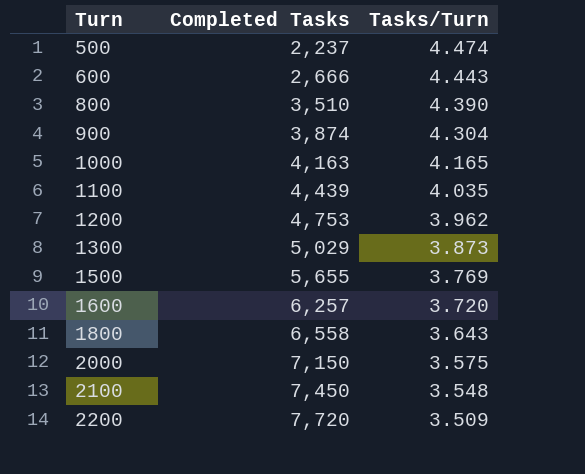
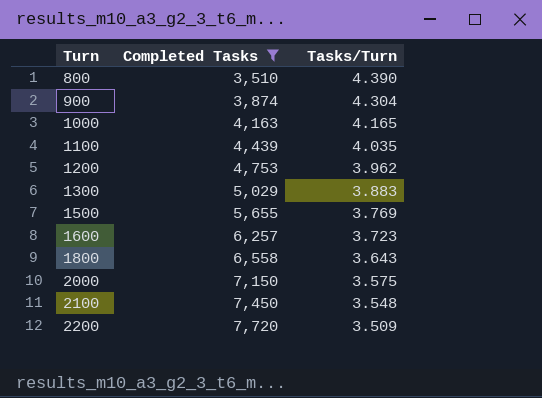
filter: none -> Completed Tasks >= 3,510
1300 | Tasks/Turn: 3.873 -> 3.883
1600 | Tasks/Turn: 3.720 -> 3.723

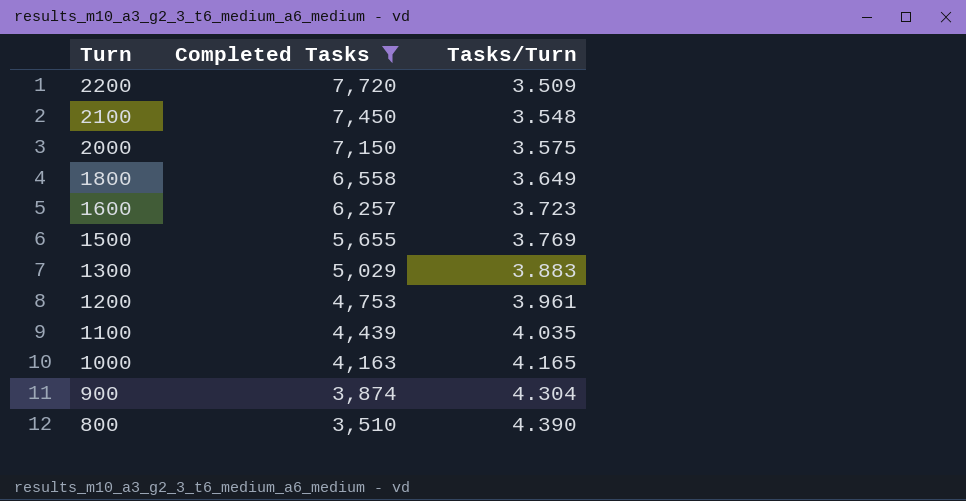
row order: Turn ascending -> Turn descending
1800 | Tasks/Turn: 3.643 -> 3.649
1200 | Tasks/Turn: 3.962 -> 3.961

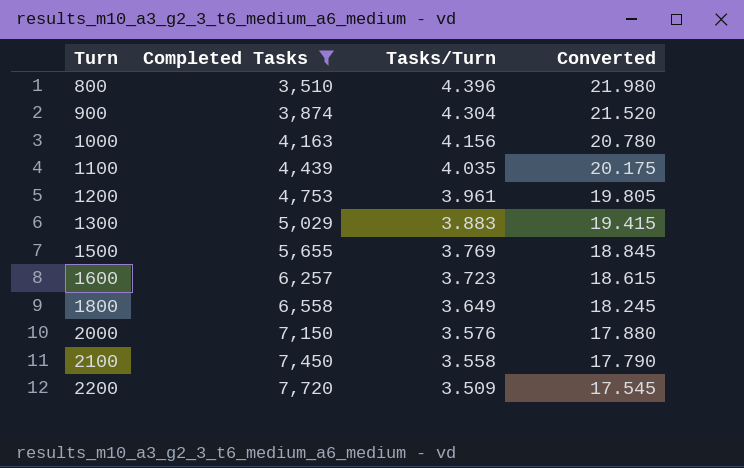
row order: Turn descending -> Turn ascending
column Converted | formula: none -> [Tasks/Turn] * 5
800 | Tasks/Turn: 4.390 -> 4.396
1000 | Tasks/Turn: 4.165 -> 4.156
2000 | Tasks/Turn: 3.575 -> 3.576
2100 | Tasks/Turn: 3.548 -> 3.558

